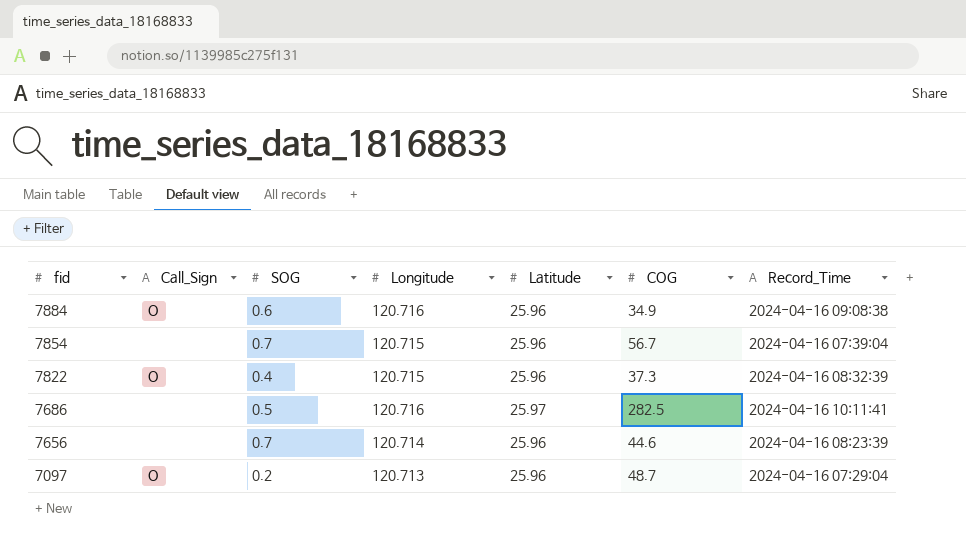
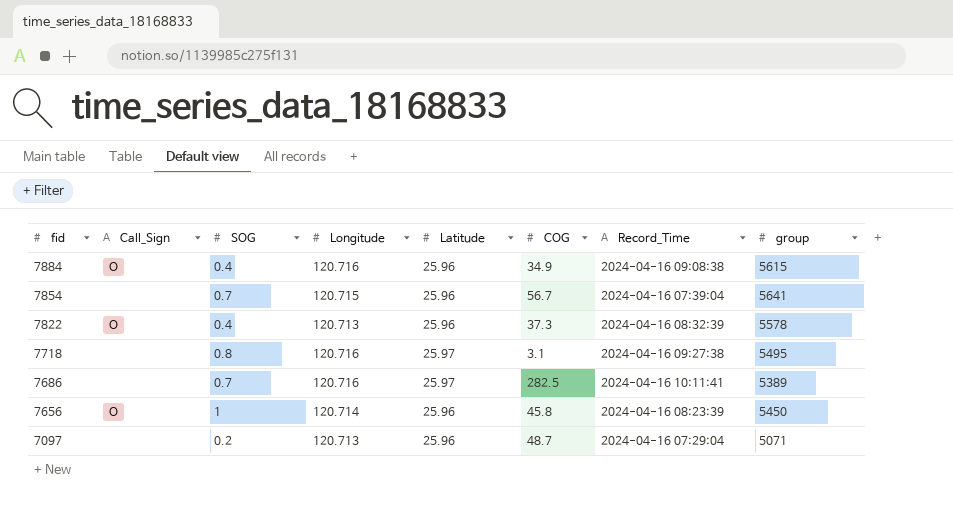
column group | position: none -> 8
7884 | SOG: 0.6 -> 0.4
7822 | Longitude: 120.715 -> 120.713
row 7718: none -> none | 0.8 | 120.716 | 25.97 | 3.1 | 2024-04-16 09:27:38 | 5495
7686 | SOG: 0.5 -> 0.7
7656 | Call_Sign: none -> O
7656 | SOG: 0.7 -> 1
7656 | COG: 44.6 -> 45.8
7097 | Call_Sign: O -> none

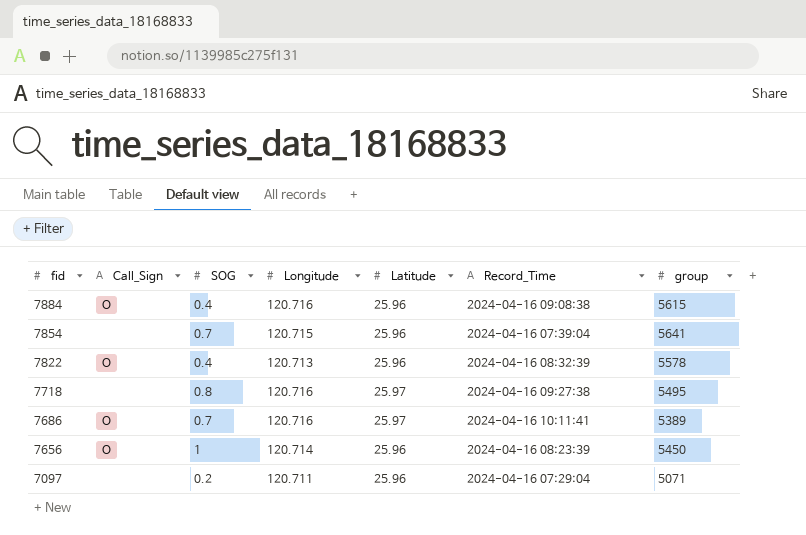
column COG | position: 6 -> none
7686 | Call_Sign: none -> O
7097 | Longitude: 120.713 -> 120.711

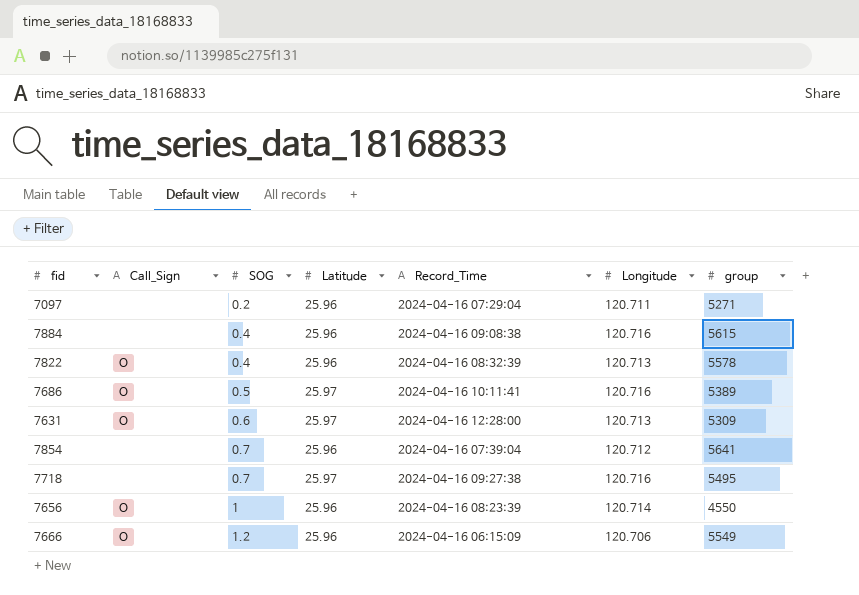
row order: fid descending -> SOG ascending
column Longitude | position: 4 -> 6
7097 | group: 5071 -> 5271
7884 | Call_Sign: O -> none
7686 | SOG: 0.7 -> 0.5
row 7631: none -> O | 0.6 | 25.97 | 2024-04-16 12:28:00 | 120.713 | 5309
7854 | Longitude: 120.715 -> 120.712
7718 | SOG: 0.8 -> 0.7
7656 | group: 5450 -> 4550
row 7666: none -> O | 1.2 | 25.96 | 2024-04-16 06:15:09 | 120.706 | 5549

